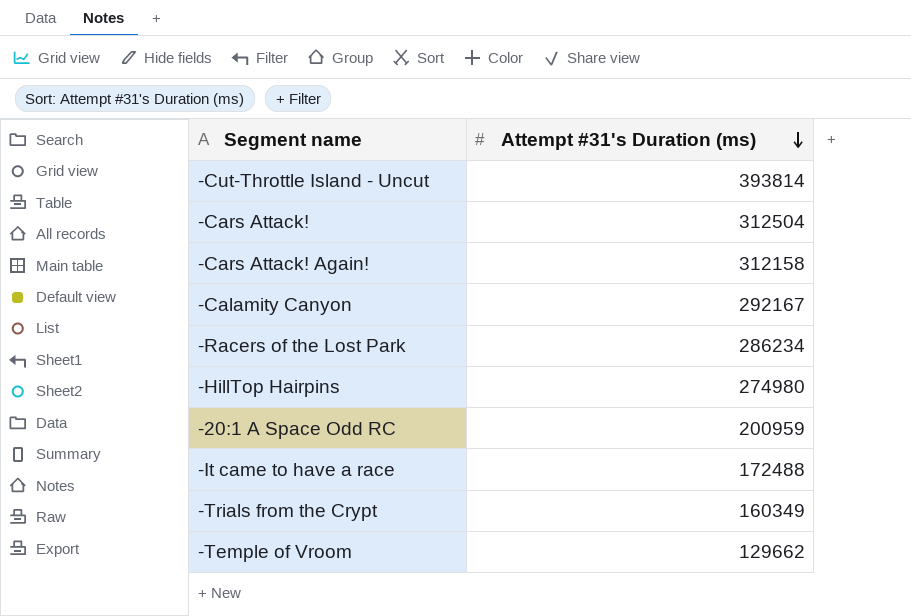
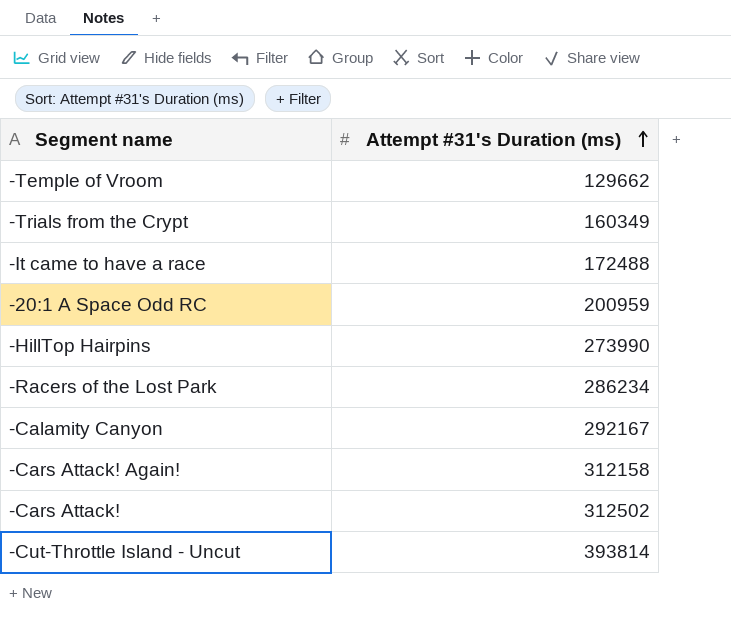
row order: Attempt #31's Duration (ms) descending -> Attempt #31's Duration (ms) ascending
-HillTop Hairpins | Attempt #31's Duration (ms): 274980 -> 273990
-Cars Attack! | Attempt #31's Duration (ms): 312504 -> 312502

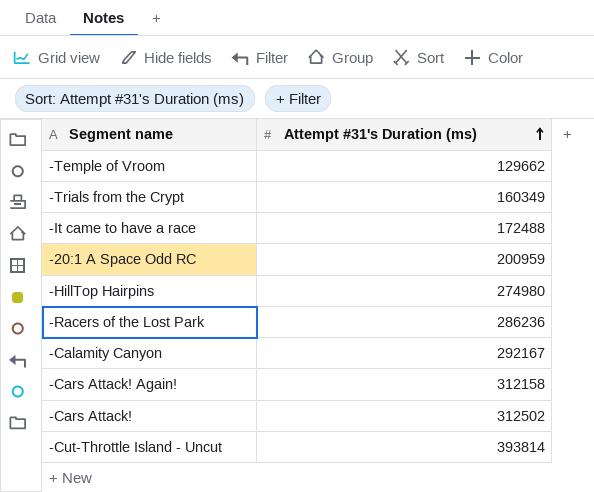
-HillTop Hairpins | Attempt #31's Duration (ms): 273990 -> 274980
-Racers of the Lost Park | Attempt #31's Duration (ms): 286234 -> 286236

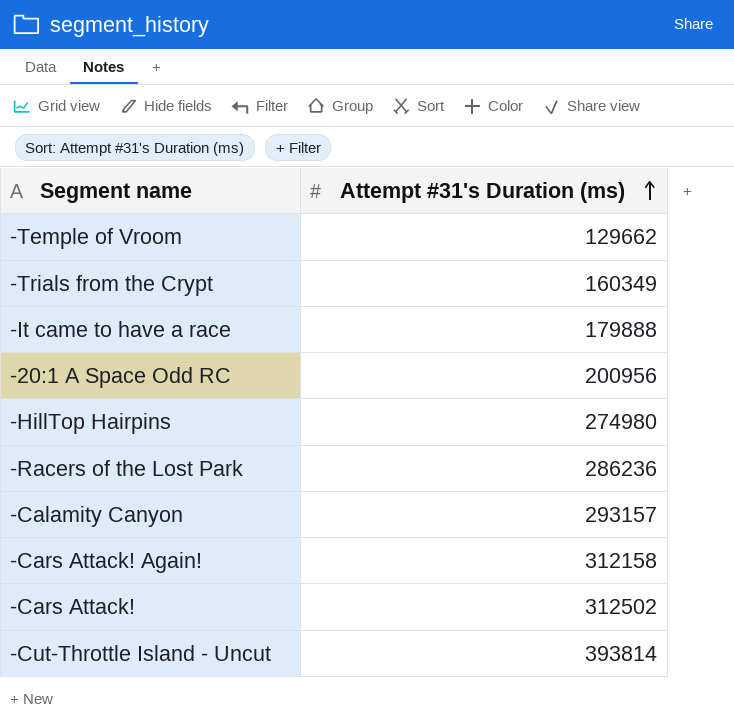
-It came to have a race | Attempt #31's Duration (ms): 172488 -> 179888
-20:1 A Space Odd RC | Attempt #31's Duration (ms): 200959 -> 200956
-Calamity Canyon | Attempt #31's Duration (ms): 292167 -> 293157

